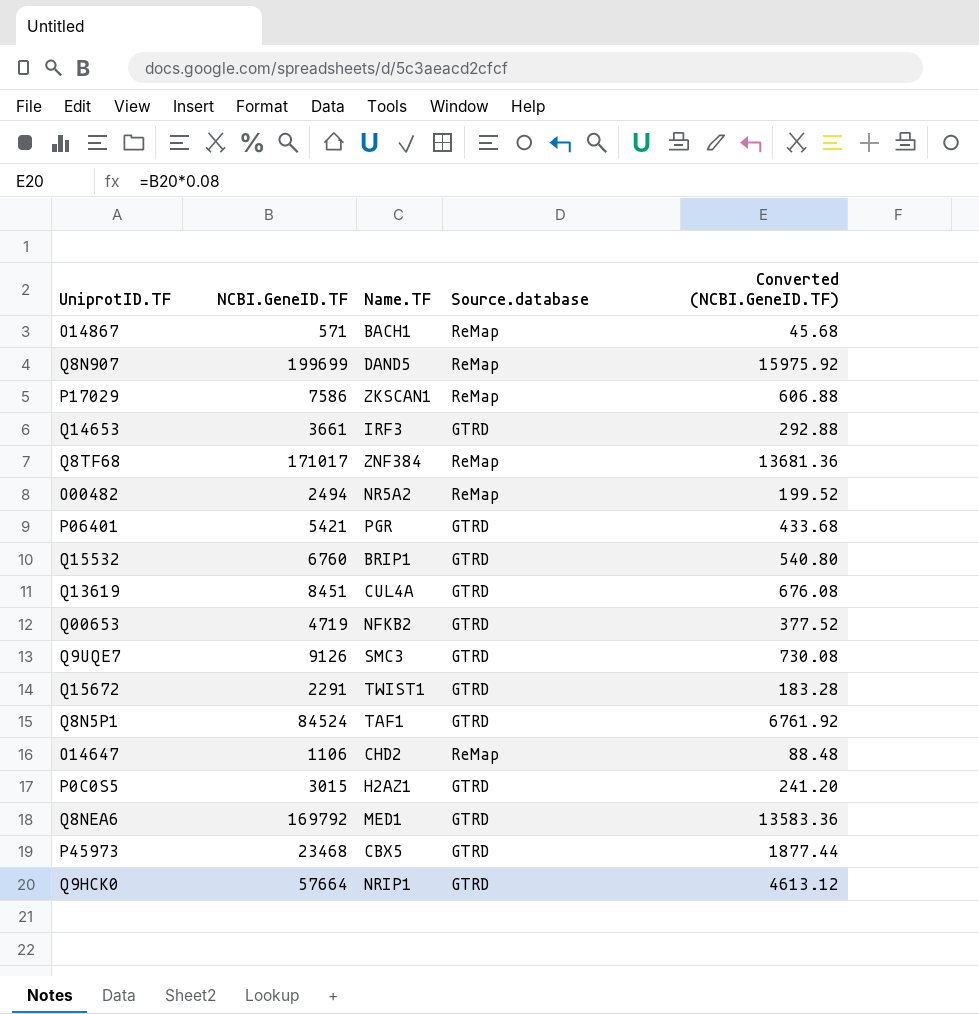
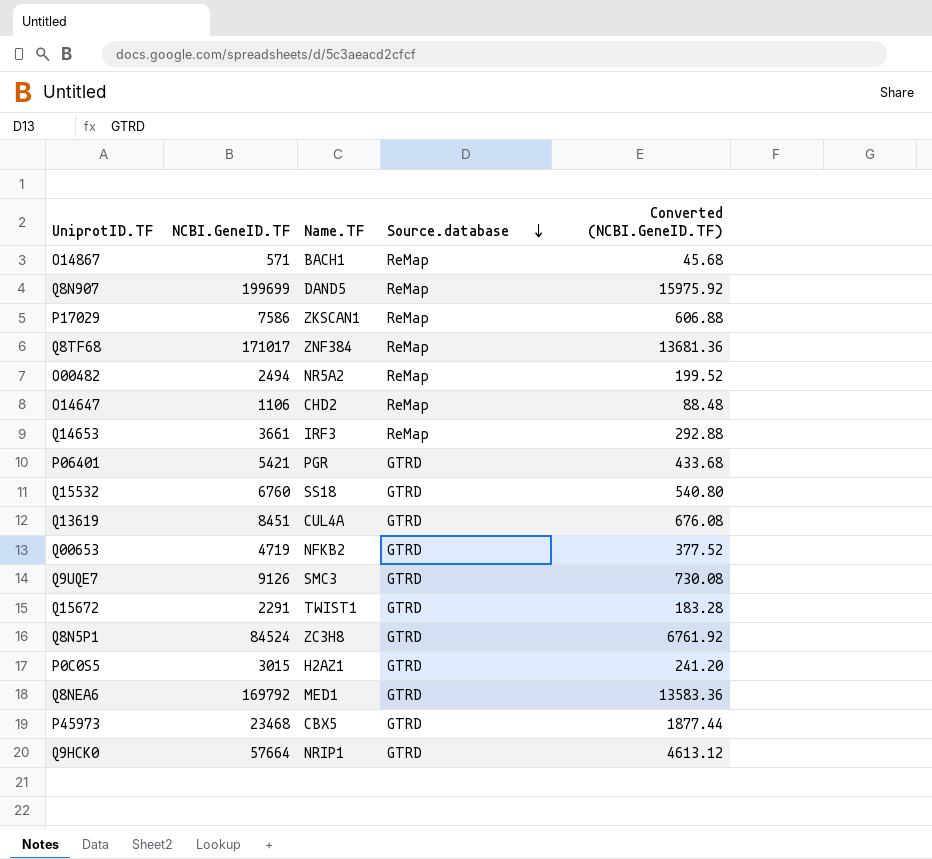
row order: none -> Source.database descending
Q14653 | Source.database: GTRD -> ReMap
Q15532 | Name.TF: BRIP1 -> SS18
Q8N5P1 | Name.TF: TAF1 -> ZC3H8

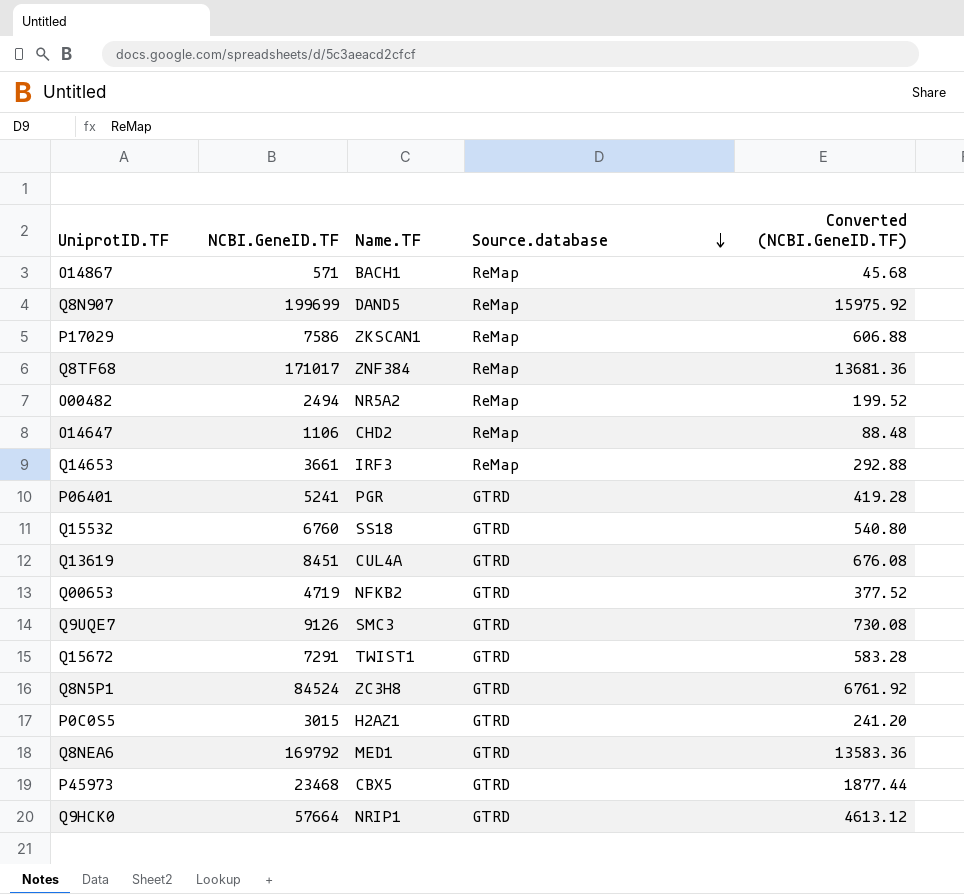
P06401 | NCBI.GeneID.TF: 5421 -> 5241
P06401 | Converted (NCBI.GeneID.TF): 433.68 -> 419.28
Q15672 | NCBI.GeneID.TF: 2291 -> 7291
Q15672 | Converted (NCBI.GeneID.TF): 183.28 -> 583.28

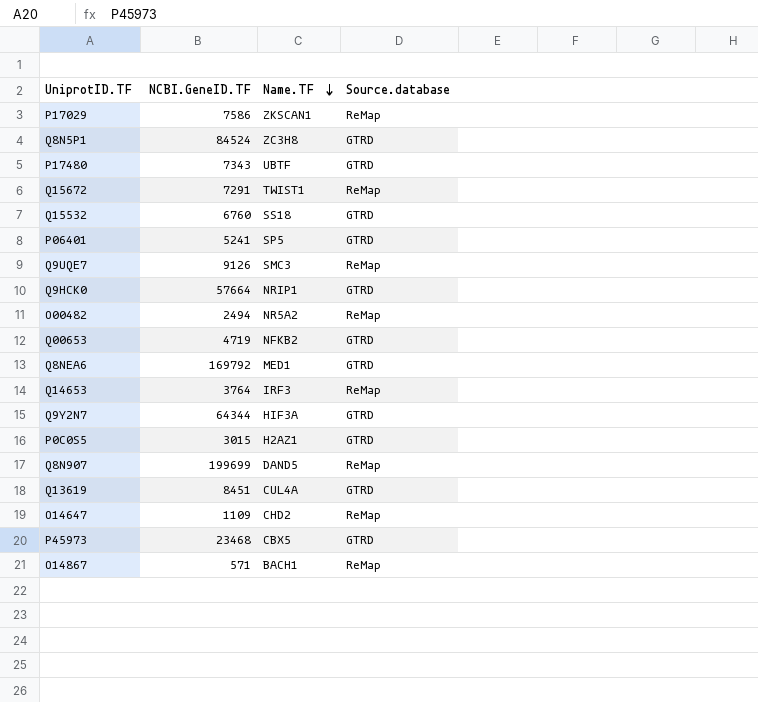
row order: Source.database descending -> Name.TF descending
column Converted (NCBI.GeneID.TF) | formula: [NCBI.GeneID.TF] * 0.08 -> none
row Q8TF68: 171017 | ZNF384 | ReMap | 13681.36 -> none
row P17480: none -> 7343 | UBTF | GTRD
Q15672 | Source.database: GTRD -> ReMap
P06401 | Name.TF: PGR -> SP5
Q9UQE7 | Source.database: GTRD -> ReMap
Q14653 | NCBI.GeneID.TF: 3661 -> 3764
row Q9Y2N7: none -> 64344 | HIF3A | GTRD
O14647 | NCBI.GeneID.TF: 1106 -> 1109

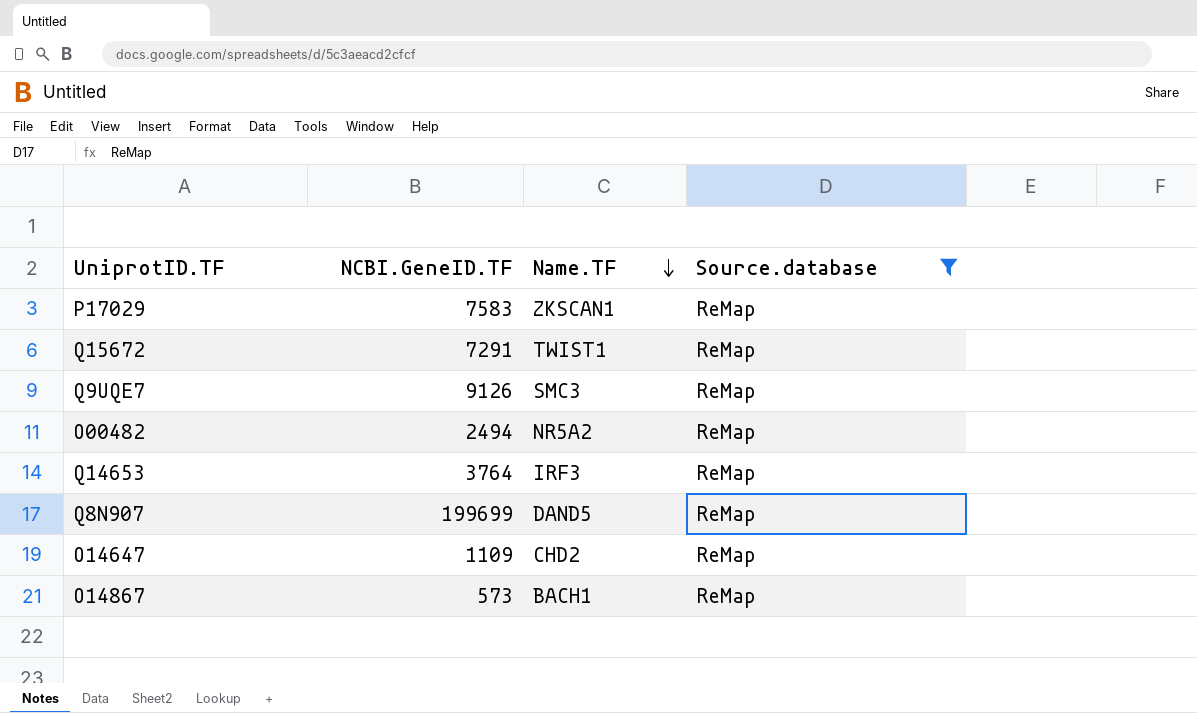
filter: none -> Source.database = ReMap
P17029 | NCBI.GeneID.TF: 7586 -> 7583
O14867 | NCBI.GeneID.TF: 571 -> 573

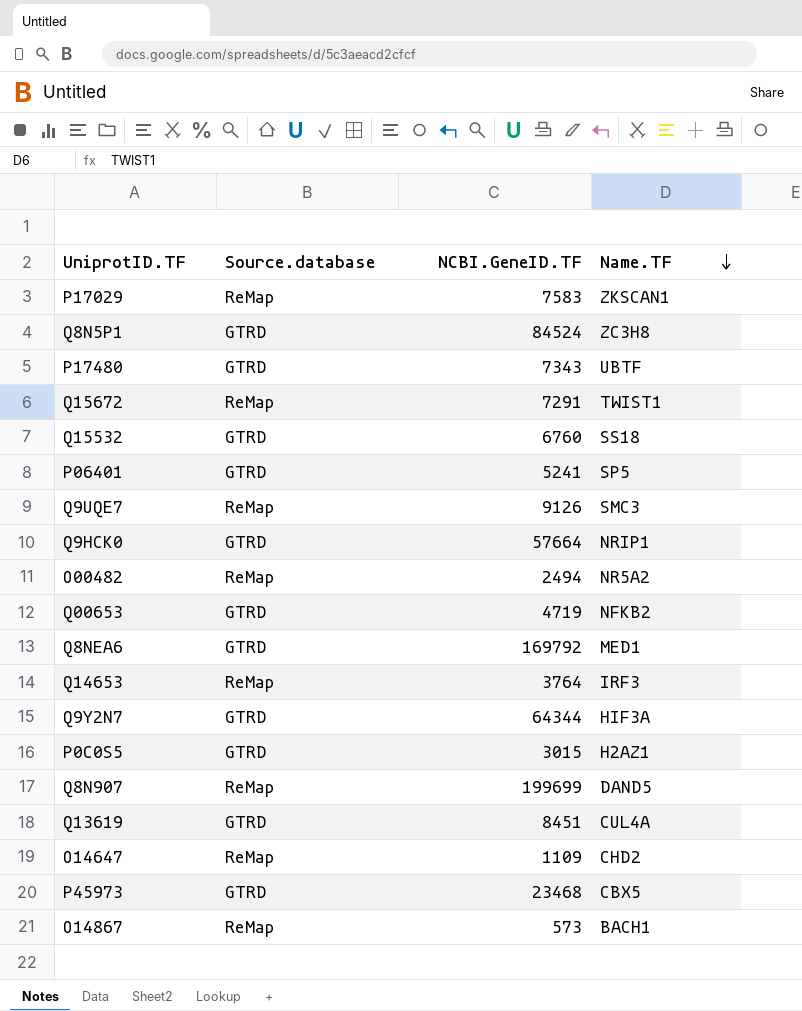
filter: Source.database = ReMap -> none
column Source.database | position: 4 -> 2

